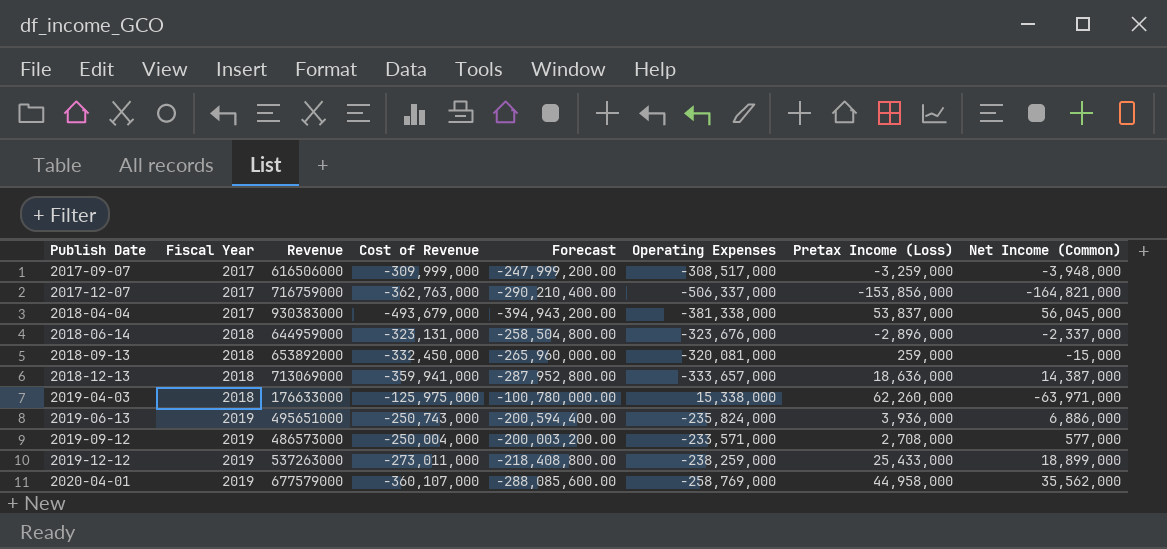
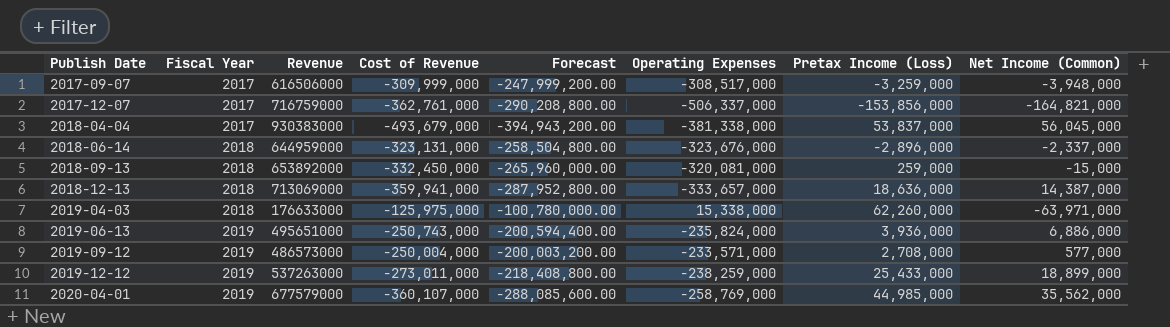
2017-12-07 | Cost of Revenue: -362,763,000 -> -362,761,000
2017-12-07 | Forecast: -290,210,400.00 -> -290,208,800.00
2020-04-01 | Pretax Income (Loss): 44,958,000 -> 44,985,000

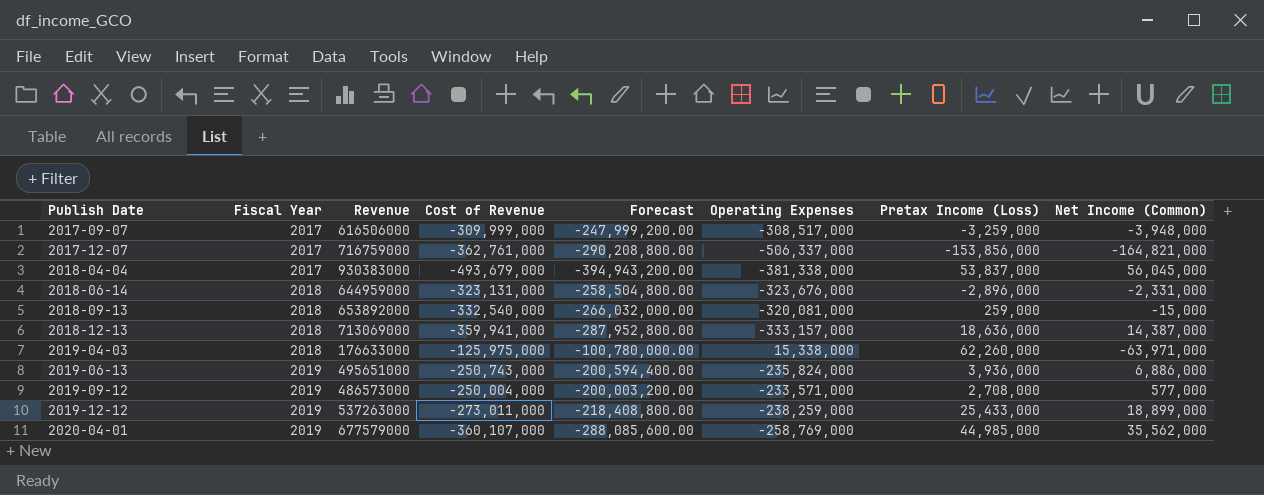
2018-06-14 | Net Income (Common): -2,337,000 -> -2,331,000
2018-09-13 | Cost of Revenue: -332,450,000 -> -332,540,000
2018-09-13 | Forecast: -265,960,000.00 -> -266,032,000.00
2018-12-13 | Operating Expenses: -333,657,000 -> -333,157,000

